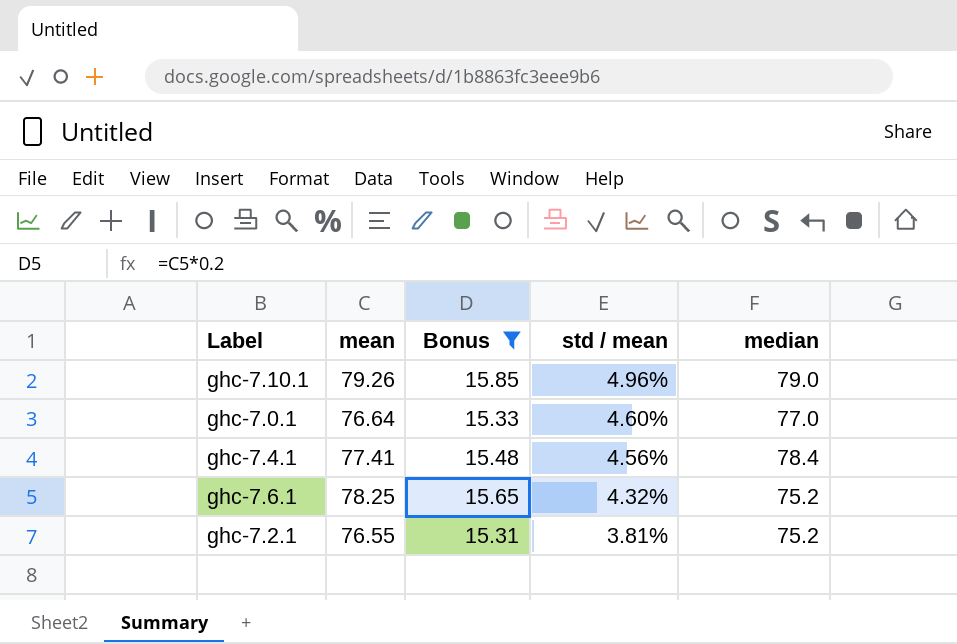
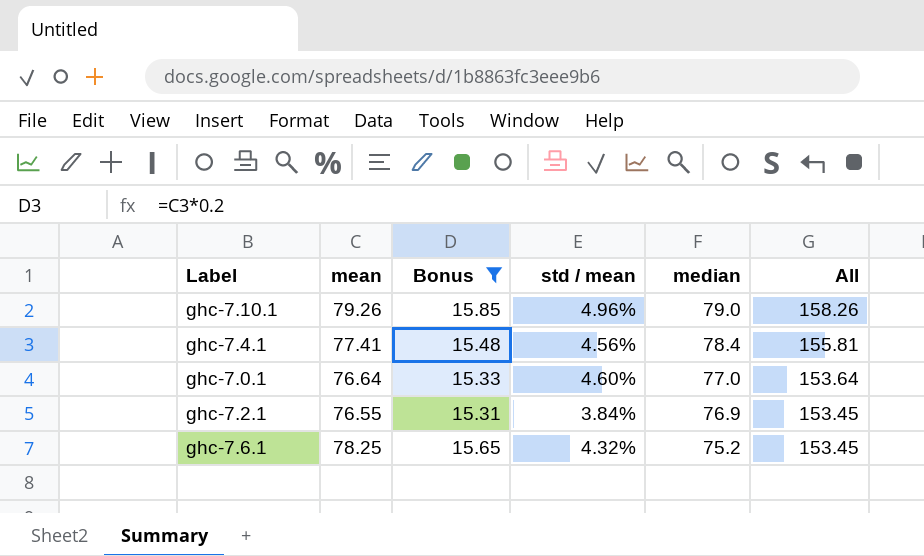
row order: std / mean descending -> median descending
column All | formula: none -> [mean] + [median]
ghc-7.2.1 | std / mean: 3.81% -> 3.84%
ghc-7.2.1 | median: 75.2 -> 76.9

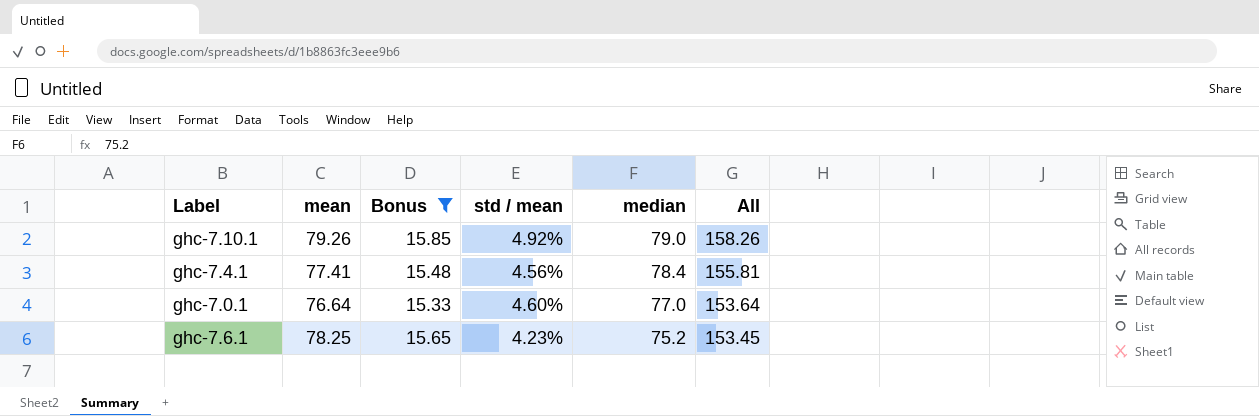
row ghc-7.2.1: 76.55 | 15.31 | 3.84% | 76.9 | 153.45 -> none
ghc-7.10.1 | std / mean: 4.96% -> 4.92%
ghc-7.6.1 | std / mean: 4.32% -> 4.23%

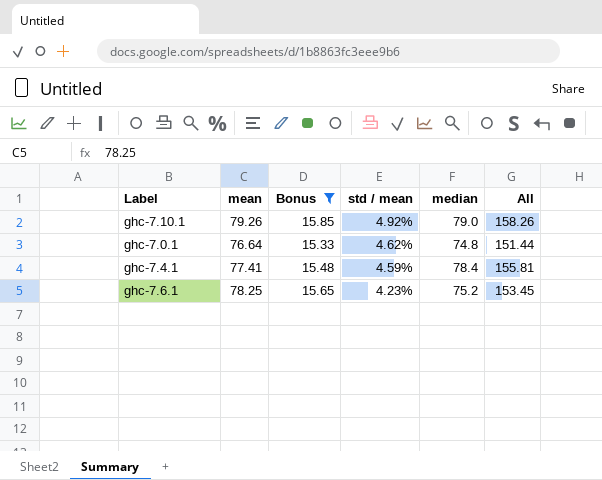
row order: median descending -> std / mean descending
ghc-7.0.1 | std / mean: 4.60% -> 4.62%
ghc-7.0.1 | median: 77.0 -> 74.8
ghc-7.0.1 | All: 153.64 -> 151.44
ghc-7.4.1 | std / mean: 4.56% -> 4.59%

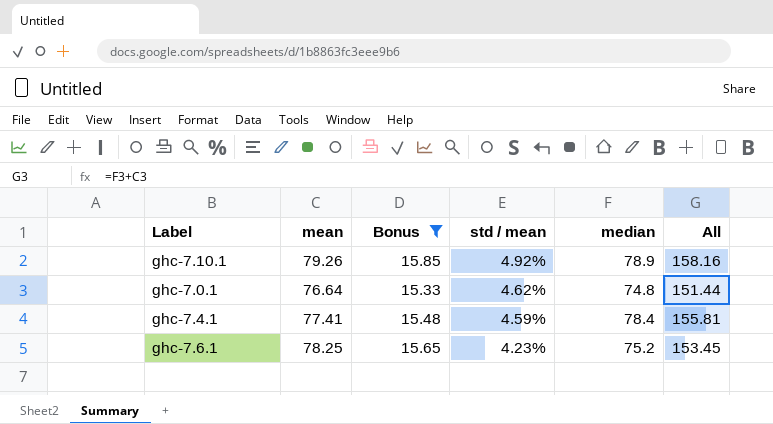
ghc-7.10.1 | median: 79.0 -> 78.9
ghc-7.10.1 | All: 158.26 -> 158.16

